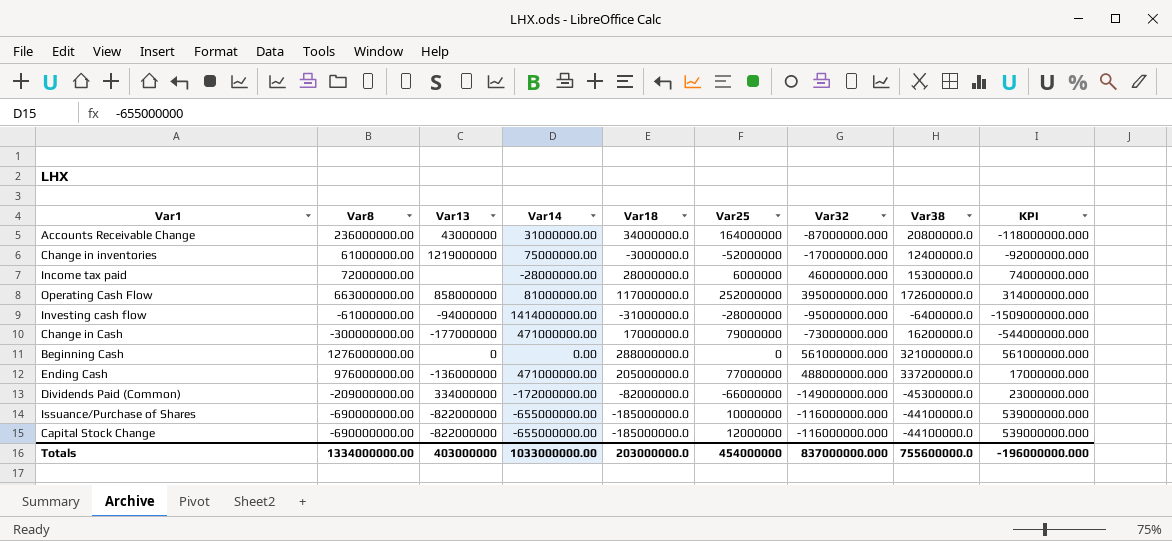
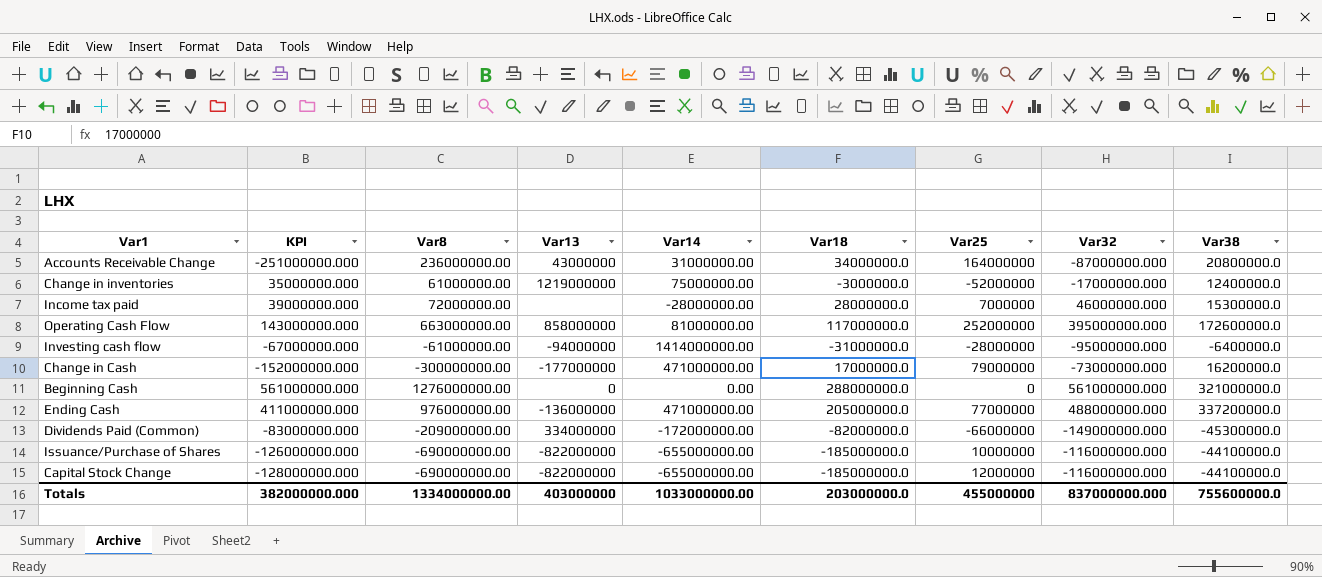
column KPI | formula: [Var32] - [Var14] -> [Var32] - [Var25]
column KPI | position: 9 -> 2
Income tax paid | Var25: 6000000 -> 7000000
Totals | KPI: -196000000.000 -> 382000000.000
Totals | Var25: 454000000 -> 455000000

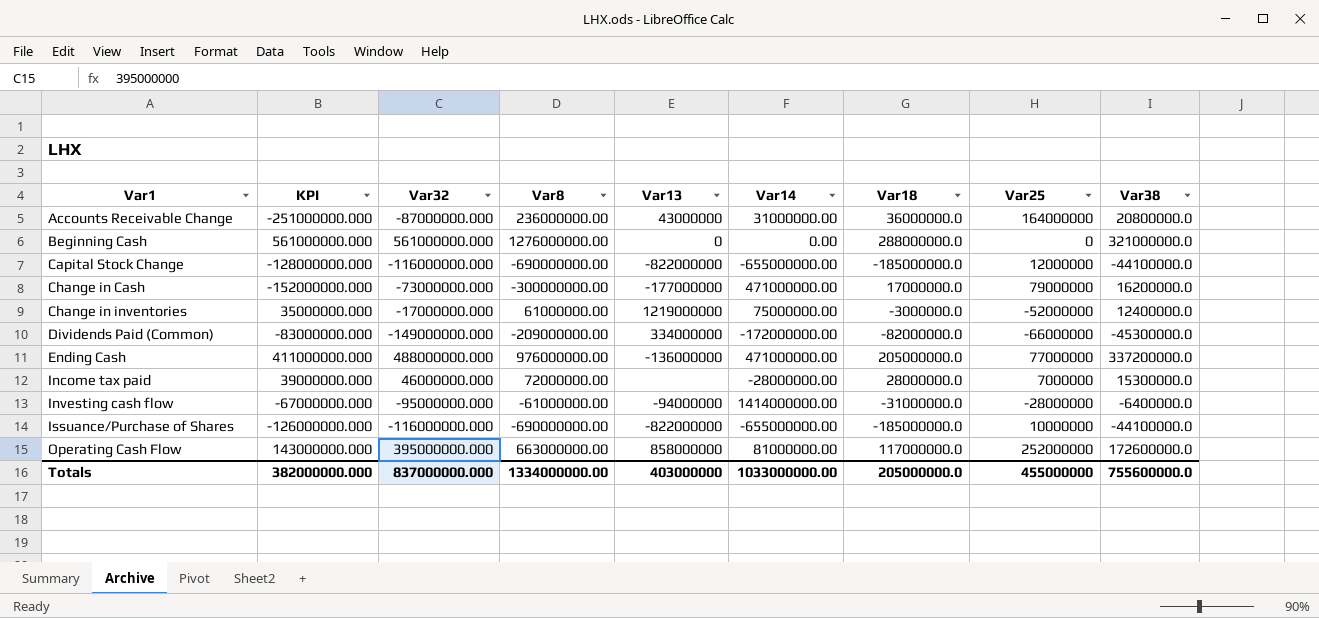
row order: none -> Var1 ascending
column Var32 | position: 8 -> 3
Accounts Receivable Change | Var18: 34000000.0 -> 36000000.0
Totals | Var18: 203000000.0 -> 205000000.0

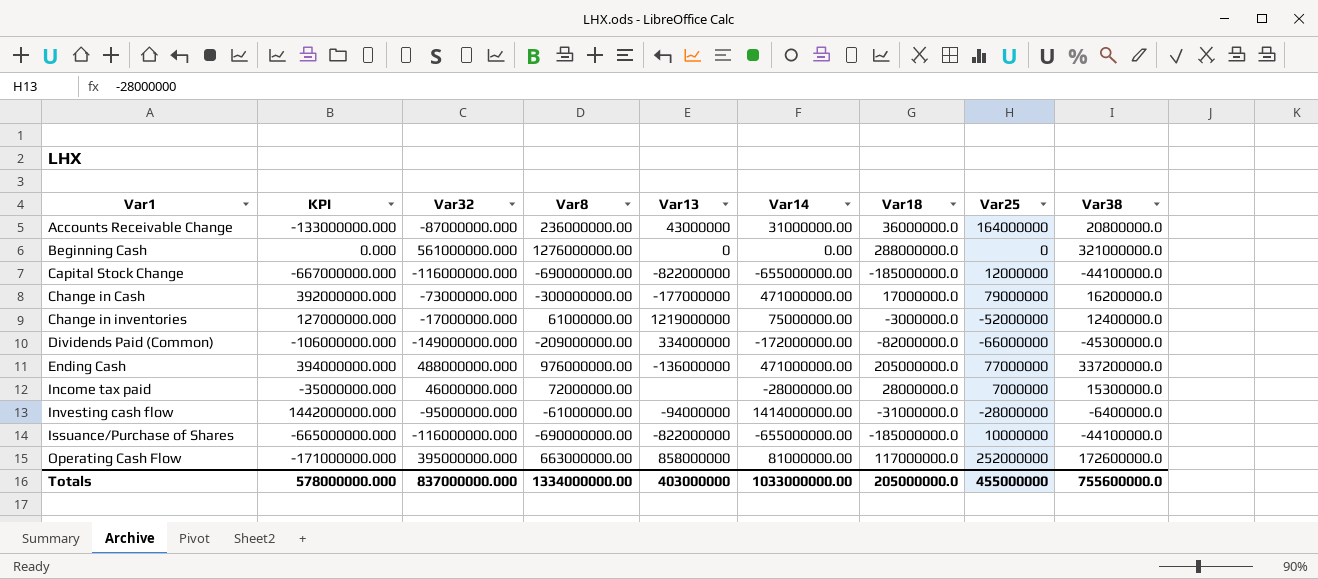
column KPI | formula: [Var32] - [Var25] -> [Var14] - [Var25]
Totals | KPI: 382000000.000 -> 578000000.000

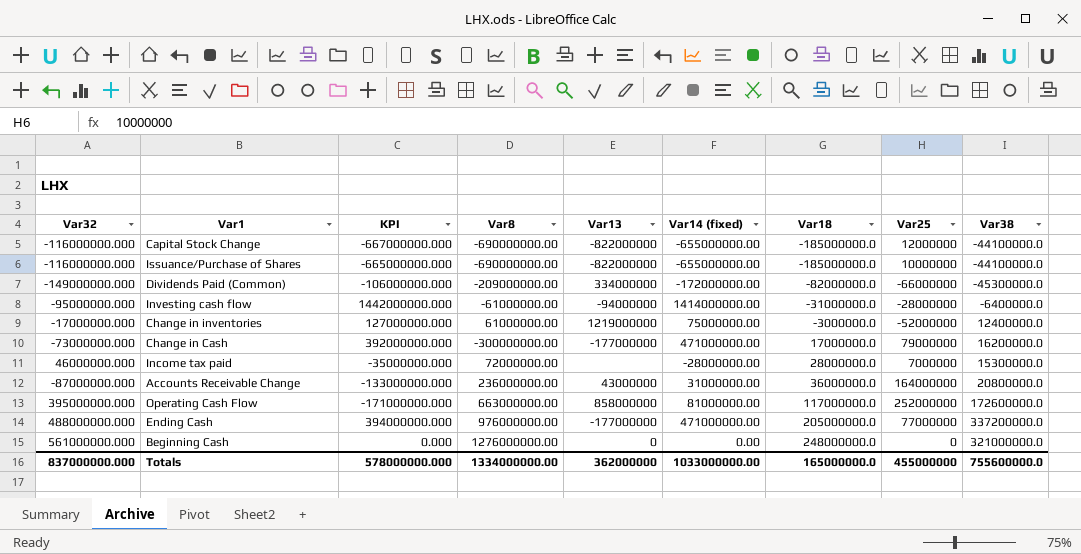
row order: Var1 ascending -> Var18 ascending
column Var32 | position: 3 -> 1
column name: Var14 -> Var14 (fixed)
Ending Cash | Var13: -136000000 -> -177000000
Beginning Cash | Var18: 288000000.0 -> 248000000.0
Totals | Var13: 403000000 -> 362000000
Totals | Var18: 205000000.0 -> 165000000.0

